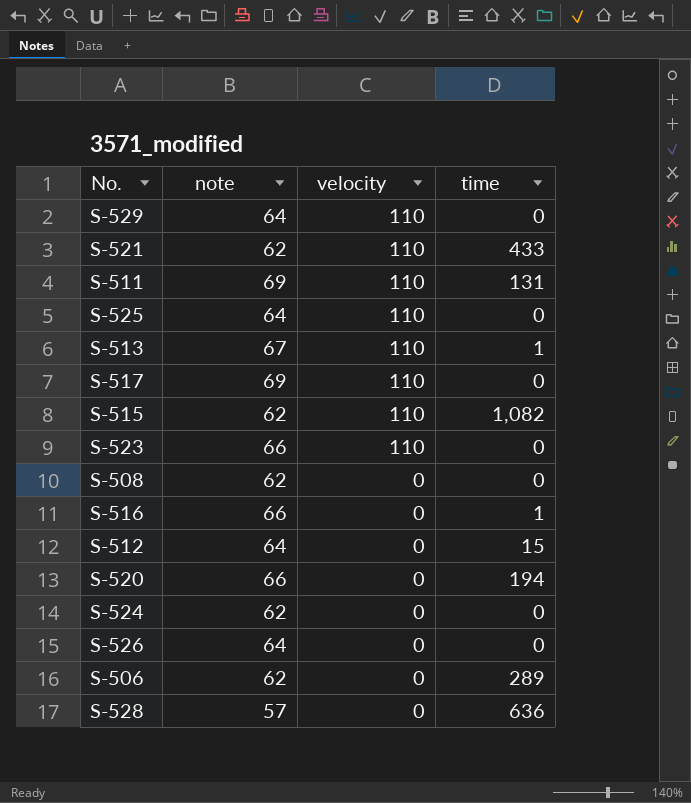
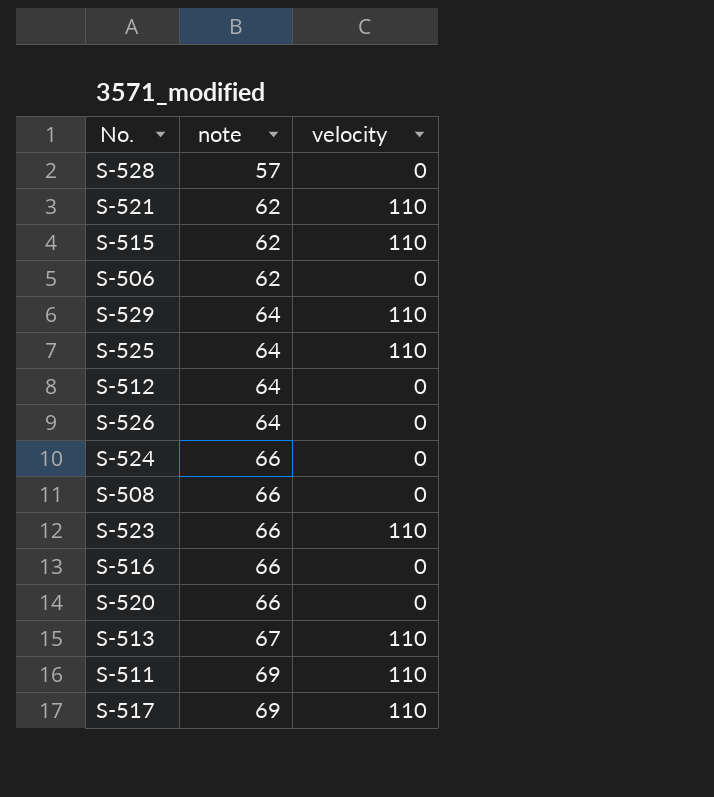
row order: velocity descending -> note ascending
column time | position: 4 -> none
S-524 | note: 62 -> 66
S-508 | note: 62 -> 66

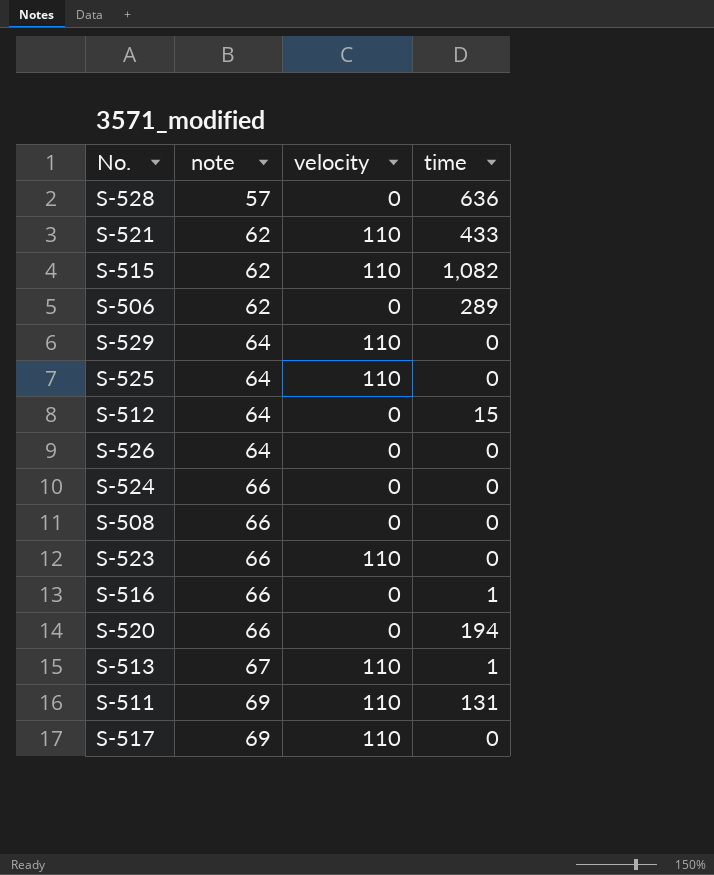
column time | position: none -> 4

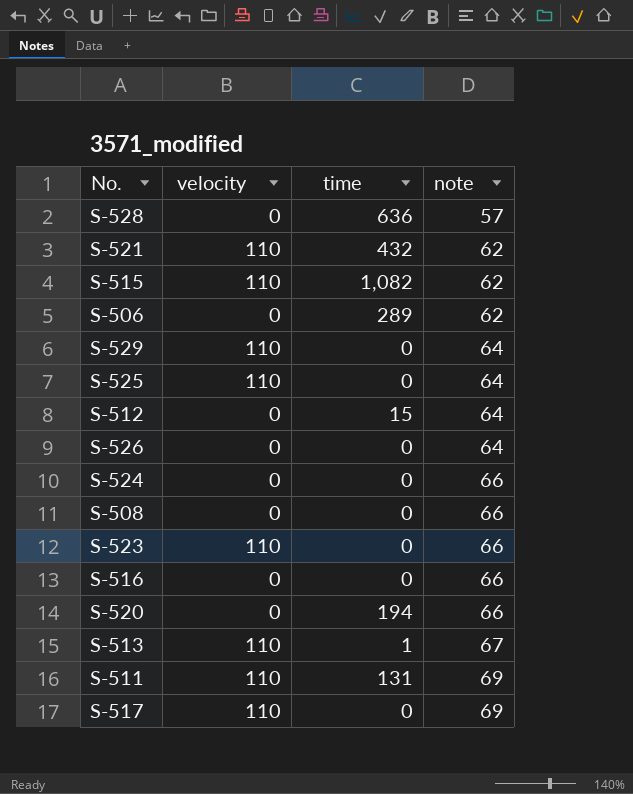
column note | position: 2 -> 4
S-521 | time: 433 -> 432
S-516 | time: 1 -> 0

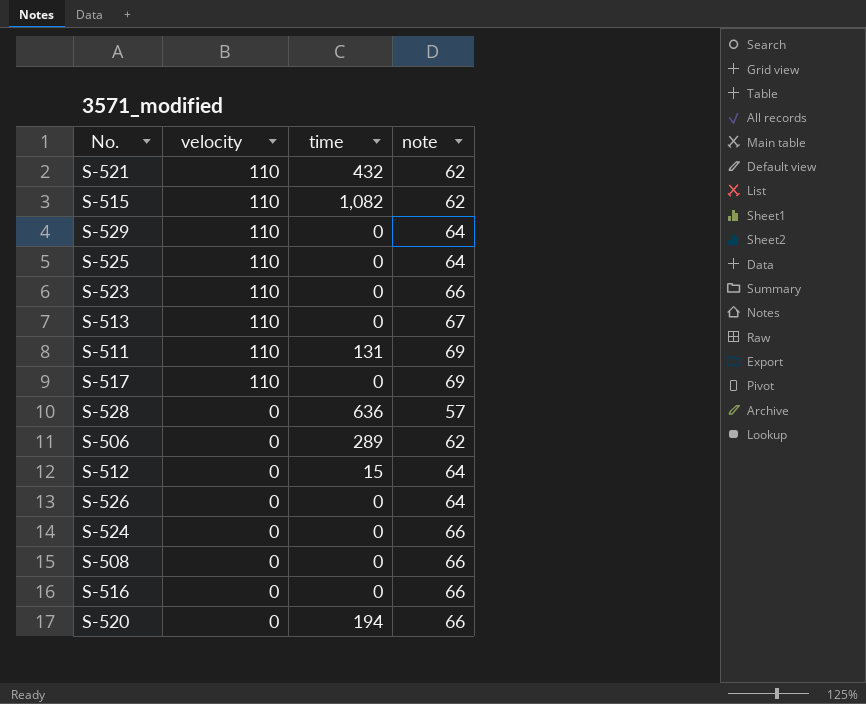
row order: note ascending -> velocity descending
S-513 | time: 1 -> 0

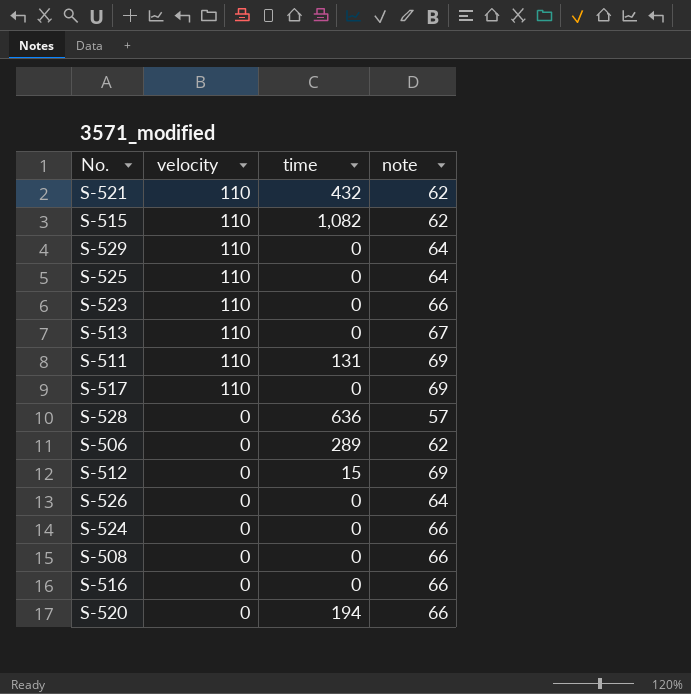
S-512 | note: 64 -> 69

